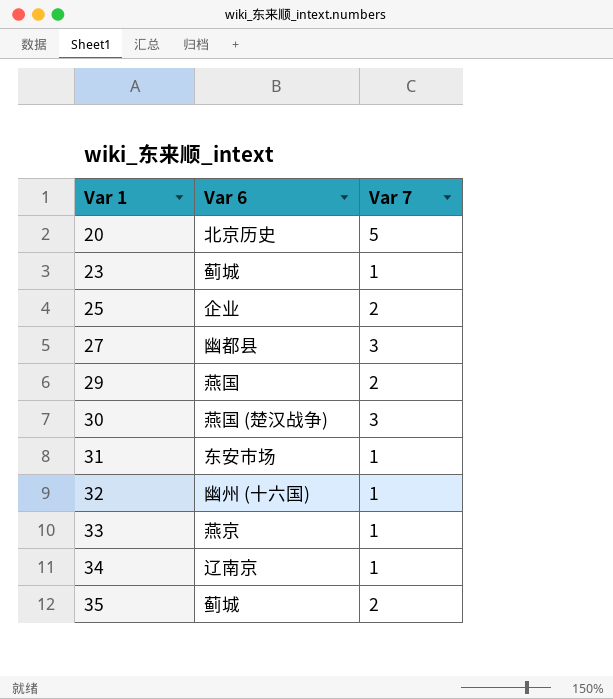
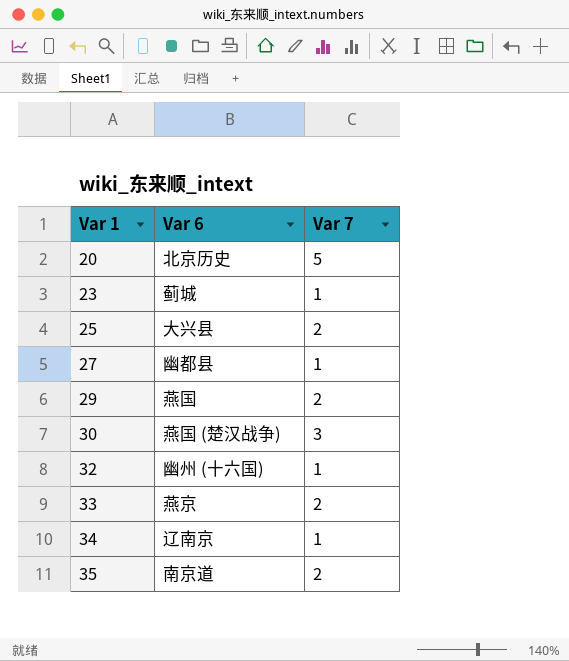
row 31: 东安市场 | 1 -> none
25 | Var 6: 企业 -> 大兴县
27 | Var 7: 3 -> 1
33 | Var 7: 1 -> 2
35 | Var 6: 蓟城 -> 南京道

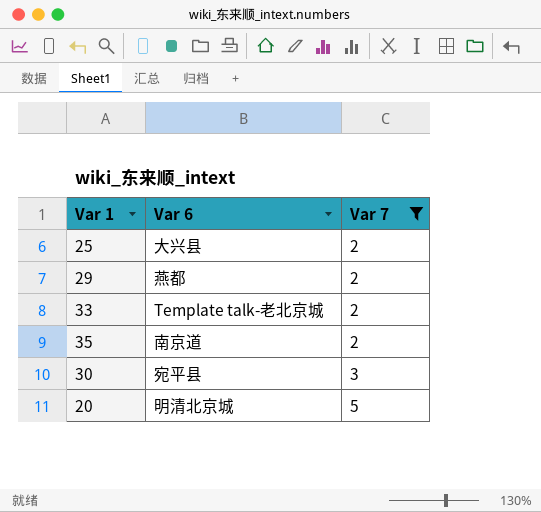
filter: none -> Var 7 != 1
row order: Var 1 ascending -> Var 7 ascending
29 | Var 6: 燕国 -> 燕都
33 | Var 6: 燕京 -> Template talk-老北京城
30 | Var 6: 燕国 (楚汉战争) -> 宛平县
20 | Var 6: 北京历史 -> 明清北京城

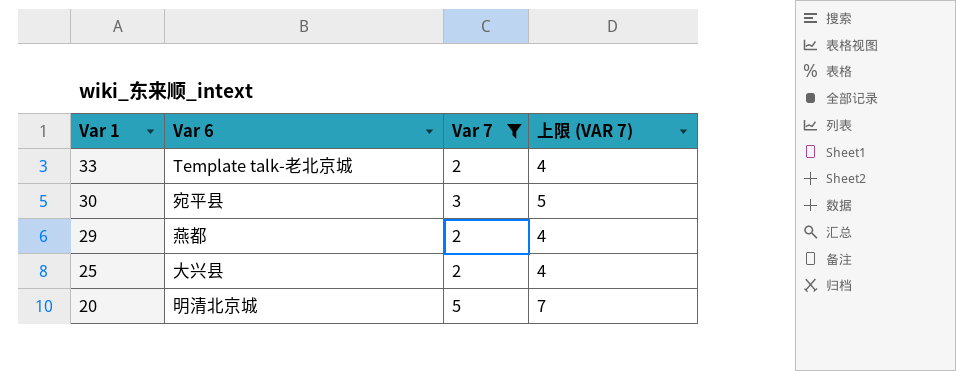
row order: Var 7 ascending -> Var 1 descending
column 上限 (VAR 7) | formula: none -> [Var 7] + 2
row 35: 南京道 | 2 -> none

